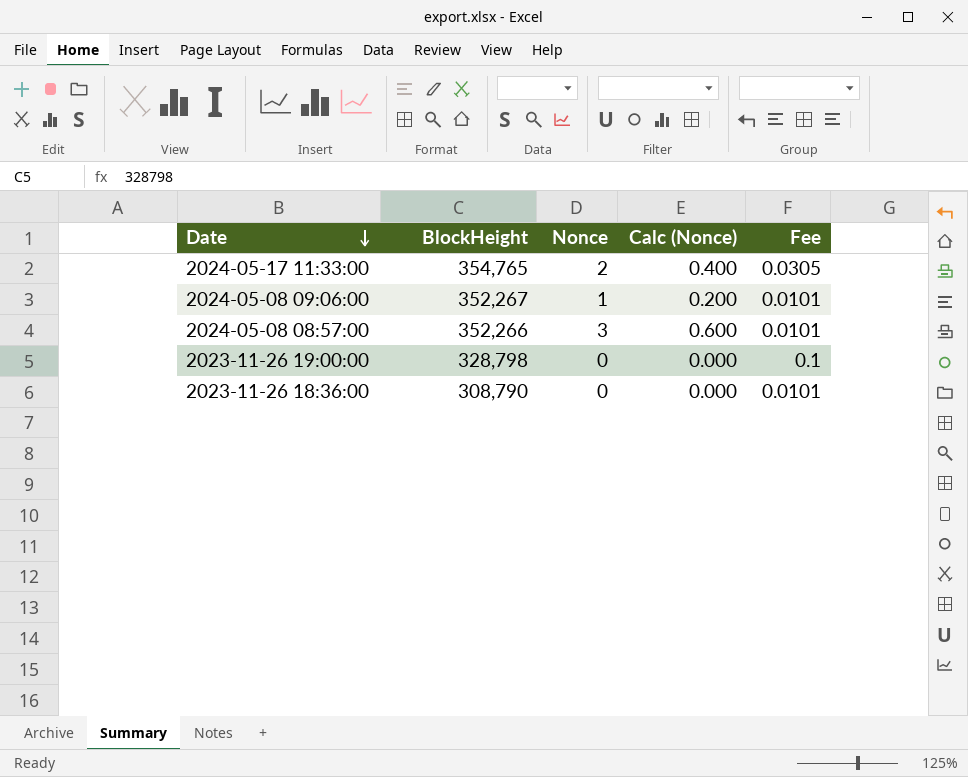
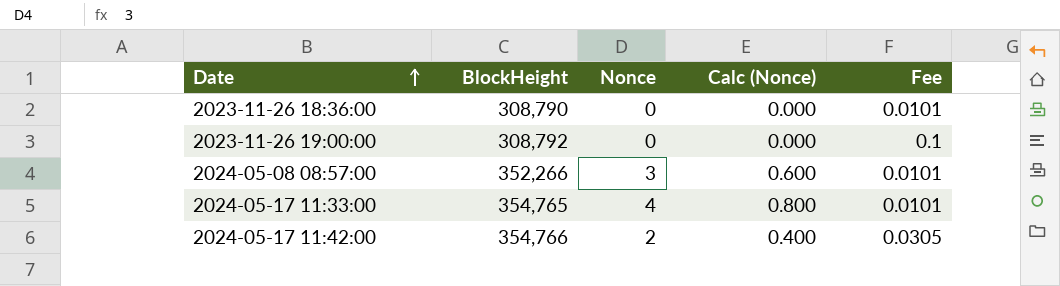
row order: Date descending -> Date ascending
row 2024-05-08 09:06:00: 352,267 | 1 | 0.200 | 0.0101 -> none
2023-11-26 19:00:00 | BlockHeight: 328,798 -> 308,792
2024-05-17 11:33:00 | Nonce: 2 -> 4
2024-05-17 11:33:00 | Calc (Nonce): 0.400 -> 0.800
2024-05-17 11:33:00 | Fee: 0.0305 -> 0.0101
row 2024-05-17 11:42:00: none -> 354,766 | 2 | 0.400 | 0.0305

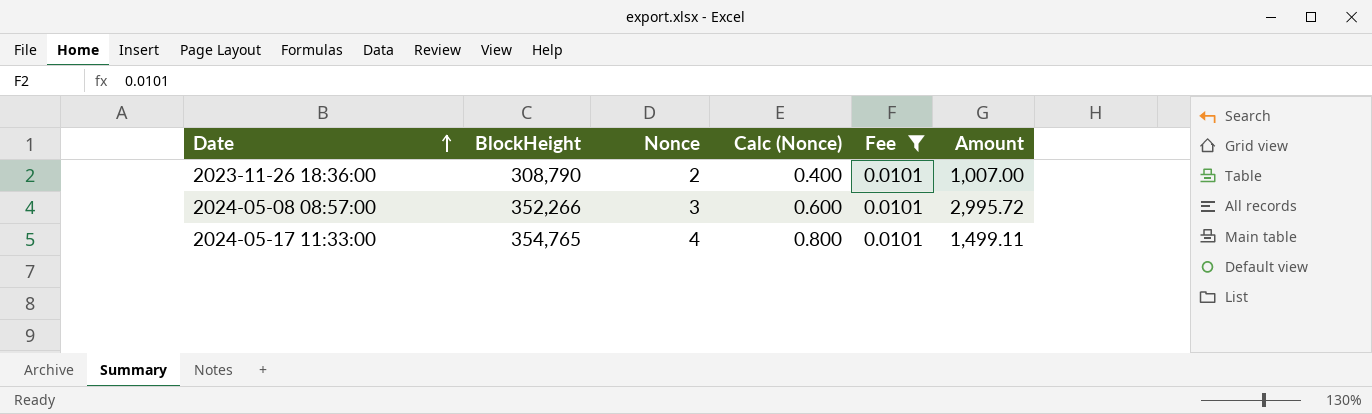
filter: none -> Fee = 0.0101
column Amount | position: none -> 6
2023-11-26 18:36:00 | Nonce: 0 -> 2
2023-11-26 18:36:00 | Calc (Nonce): 0.000 -> 0.400

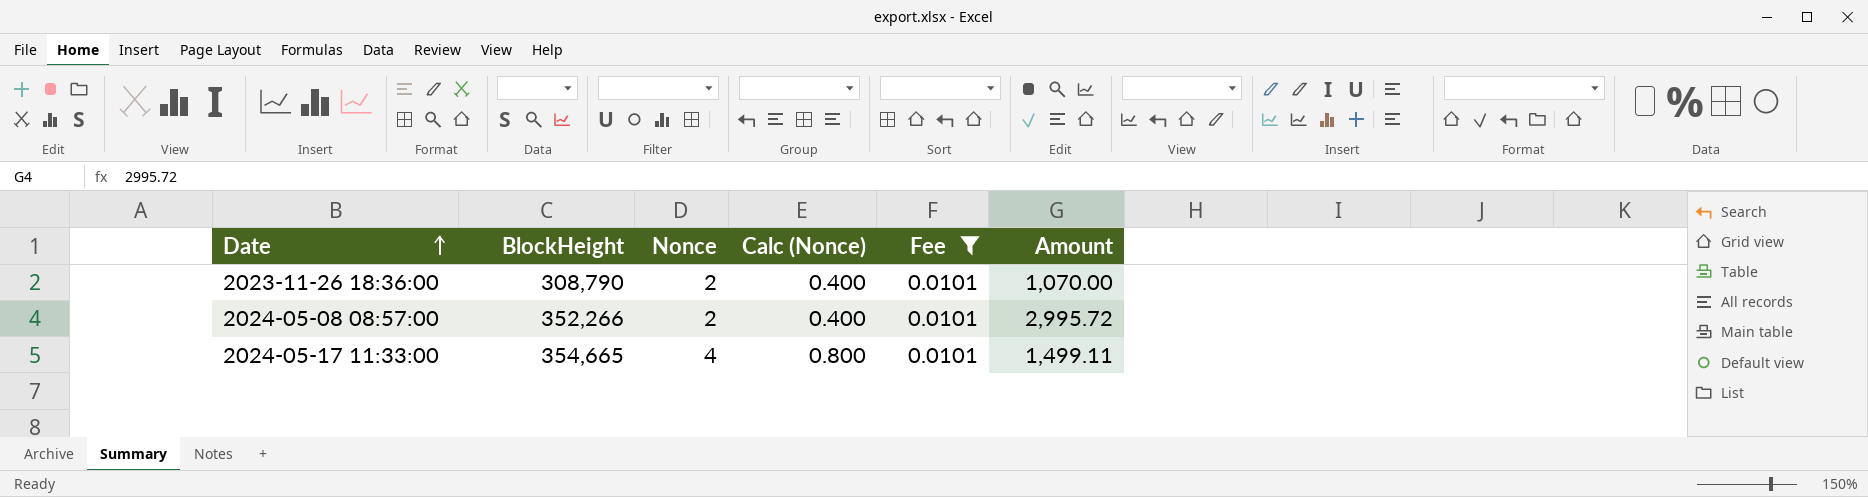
2023-11-26 18:36:00 | Amount: 1,007.00 -> 1,070.00
2024-05-08 08:57:00 | Nonce: 3 -> 2
2024-05-08 08:57:00 | Calc (Nonce): 0.600 -> 0.400
2024-05-17 11:33:00 | BlockHeight: 354,765 -> 354,665

